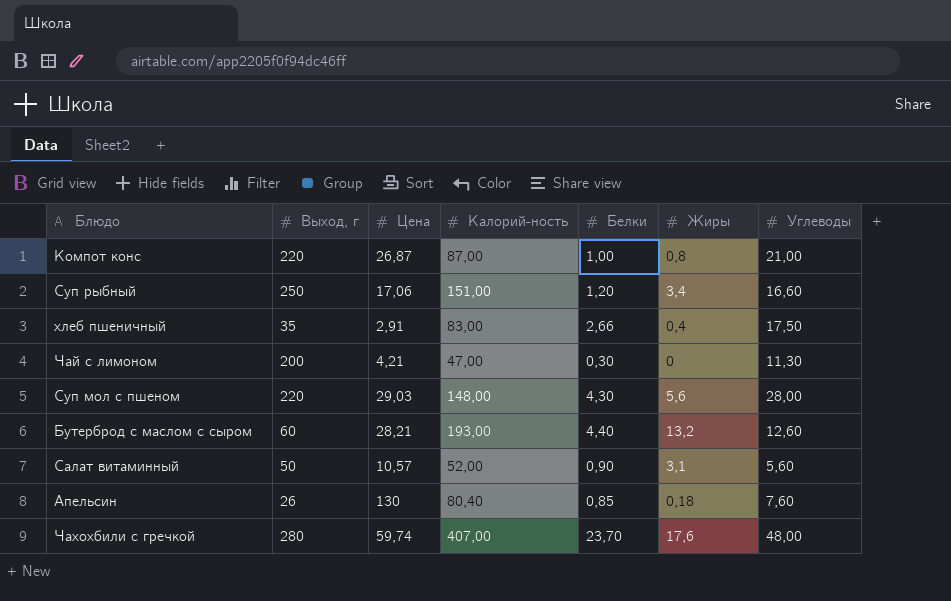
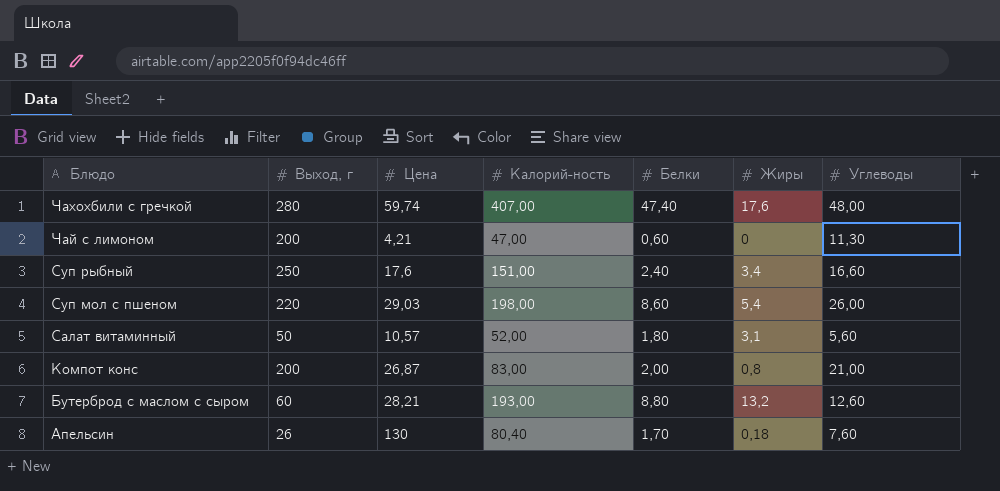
row order: none -> Блюдо descending
row хлеб пшеничный: 35 | 2,91 | 83,00 | 2,66 | 0,4 | 17,50 -> none
Чахохбили с гречкой | Белки: 23,70 -> 47,40
Чай с лимоном | Белки: 0,30 -> 0,60
Суп рыбный | Цена: 17,06 -> 17,6
Суп рыбный | Белки: 1,20 -> 2,40
Суп мол с пшеном | Калорий-ность: 148,00 -> 198,00
Суп мол с пшеном | Белки: 4,30 -> 8,60
Суп мол с пшеном | Жиры: 5,6 -> 5,4
Суп мол с пшеном | Углеводы: 28,00 -> 26,00
Салат витаминный | Белки: 0,90 -> 1,80
Компот конс | Выход, г: 220 -> 200
Компот конс | Калорий-ность: 87,00 -> 83,00
Компот конс | Белки: 1,00 -> 2,00
Бутерброд с маслом с сыром | Белки: 4,40 -> 8,80
Апельсин | Белки: 0,85 -> 1,70

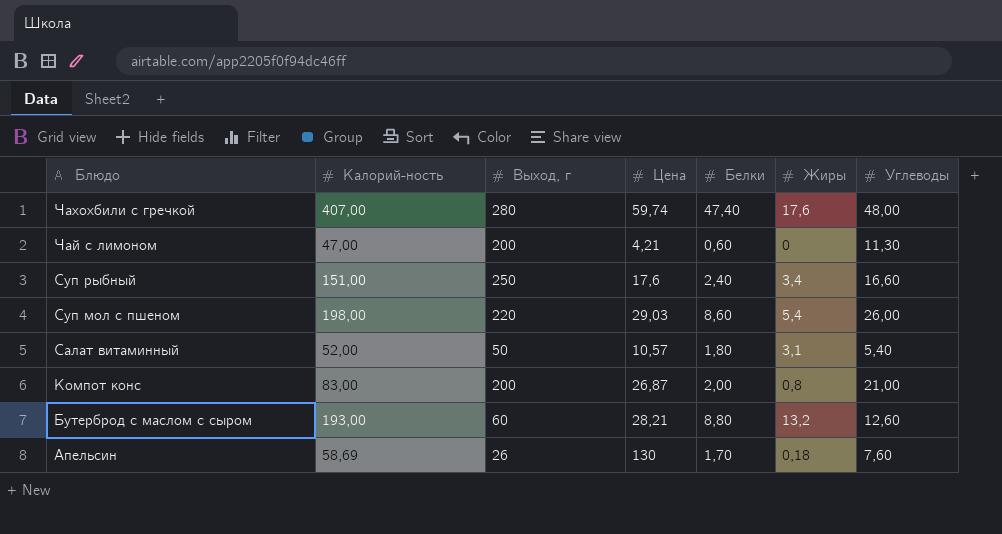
column Калорий-ность | position: 4 -> 2
Салат витаминный | Углеводы: 5,60 -> 5,40
Апельсин | Калорий-ность: 80,40 -> 58,69

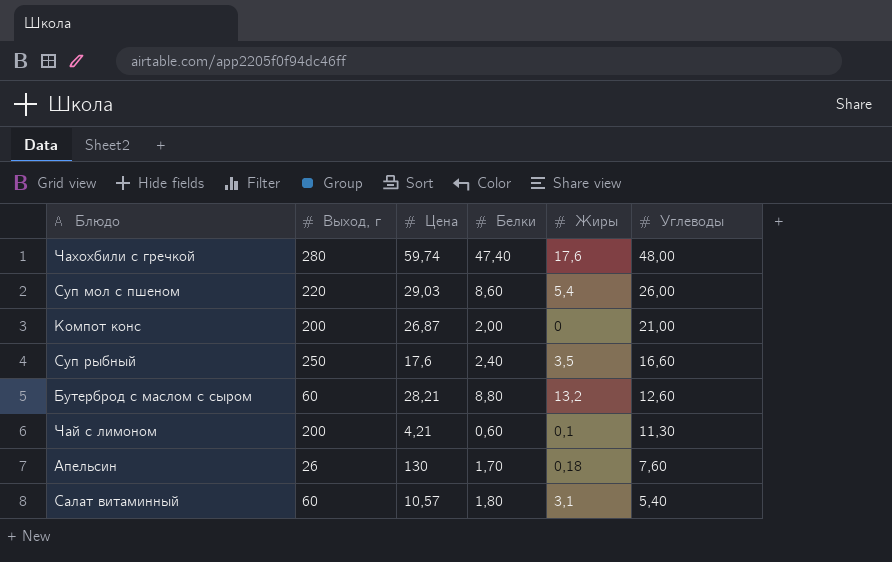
row order: Блюдо descending -> Углеводы descending
column Калорий-ность | position: 2 -> none
Компот конс | Жиры: 0,8 -> 0
Суп рыбный | Жиры: 3,4 -> 3,5
Чай с лимоном | Жиры: 0 -> 0,1
Салат витаминный | Выход, г: 50 -> 60

